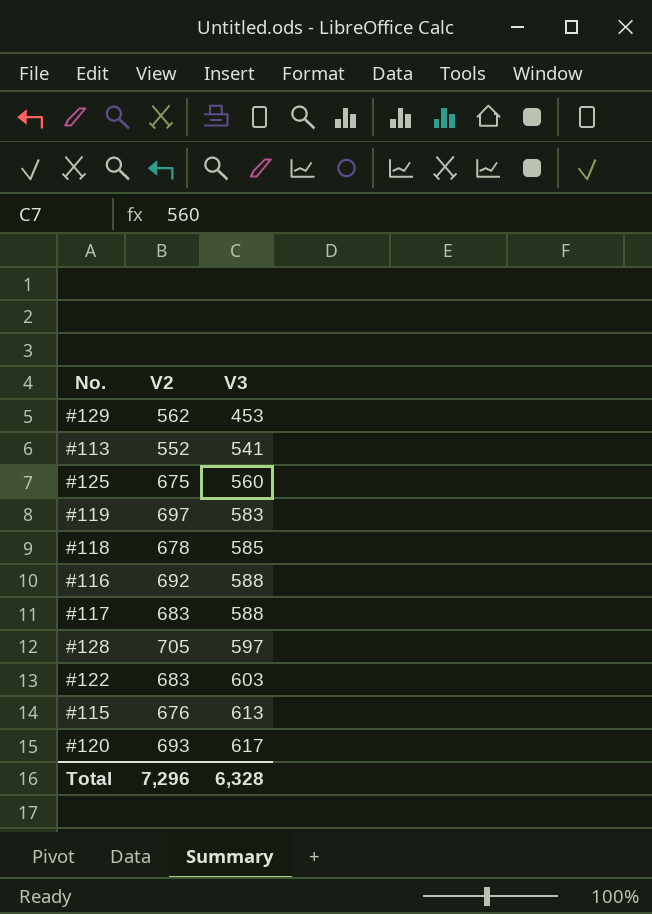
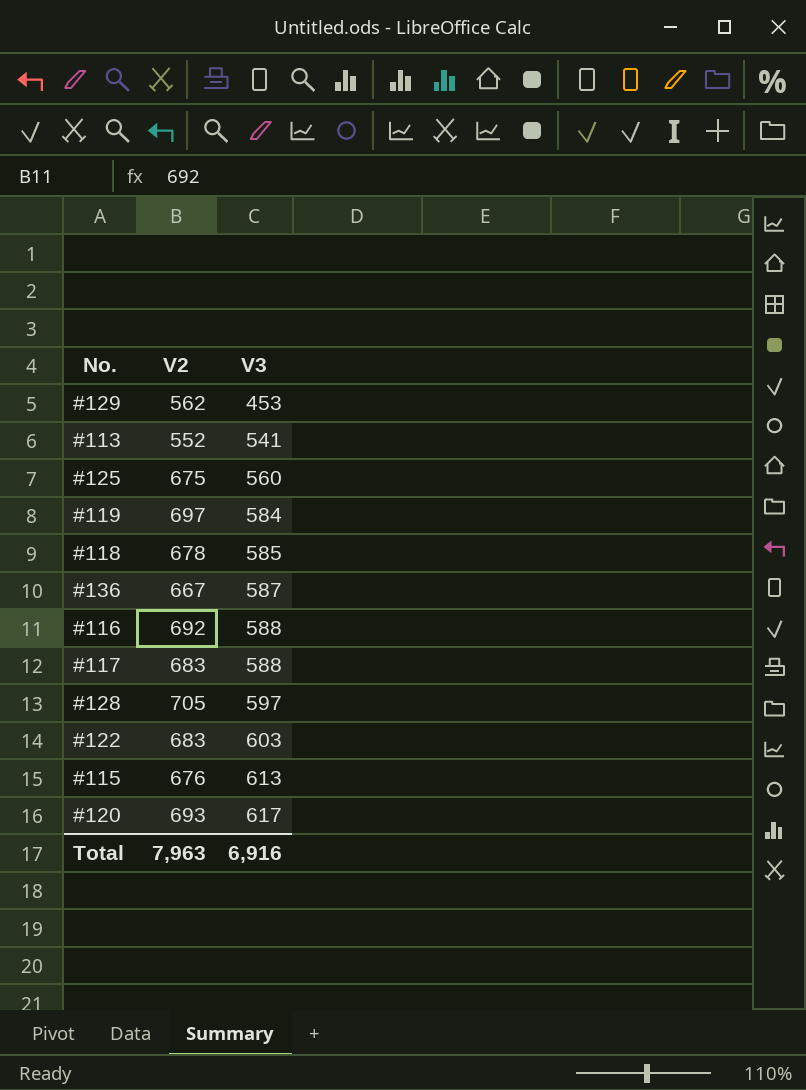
#119 | V3: 583 -> 584
row #136: none -> 667 | 587
Total | V2: 7,296 -> 7,963
Total | V3: 6,328 -> 6,916

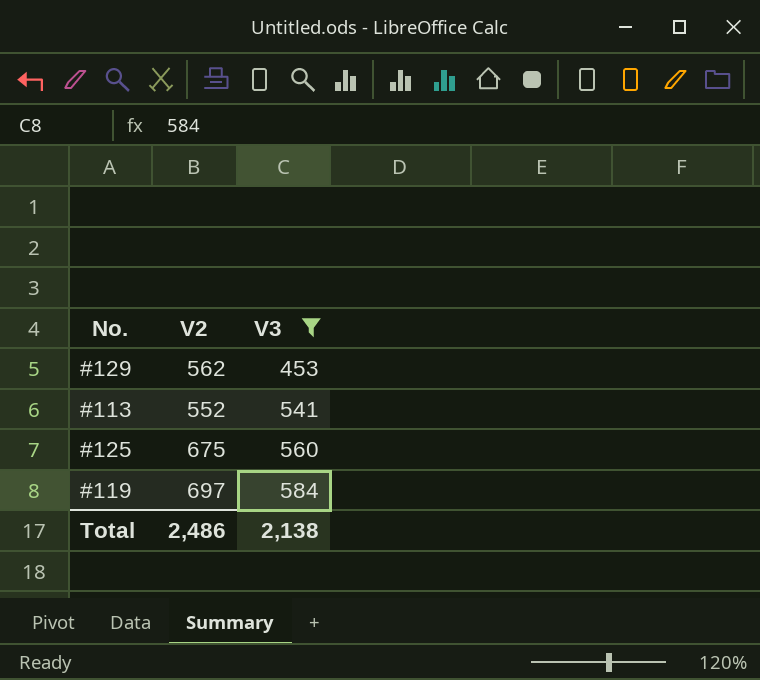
filter: none -> V3 <= 584
Total | V2: 7,963 -> 2,486
Total | V3: 6,916 -> 2,138

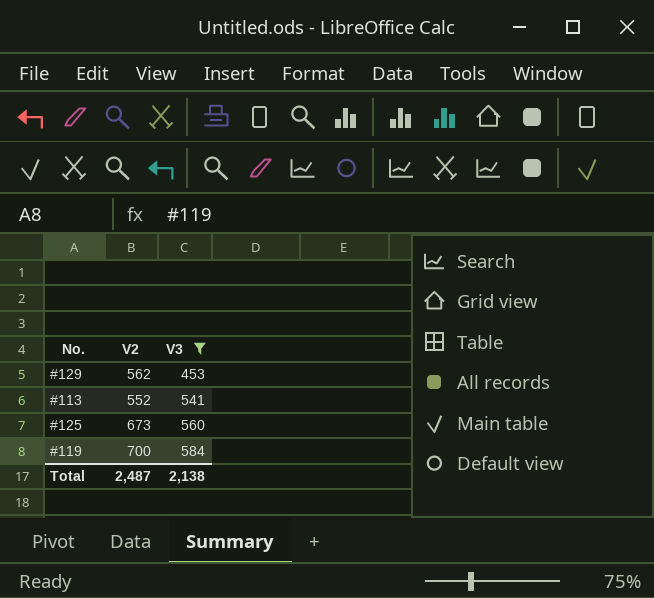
#125 | V2: 675 -> 673
#119 | V2: 697 -> 700
Total | V2: 2,486 -> 2,487

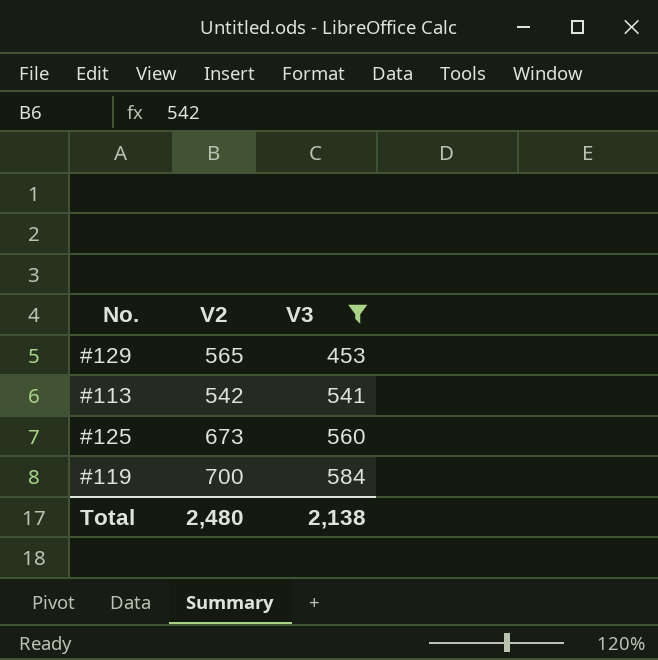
#129 | V2: 562 -> 565
#113 | V2: 552 -> 542
Total | V2: 2,487 -> 2,480

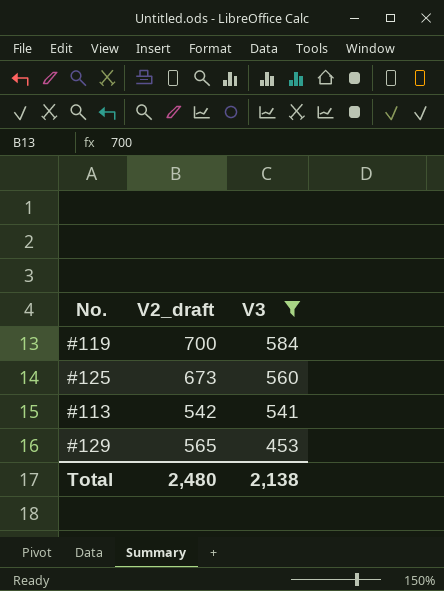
row order: V3 ascending -> V3 descending
column name: V2 -> V2_draft

